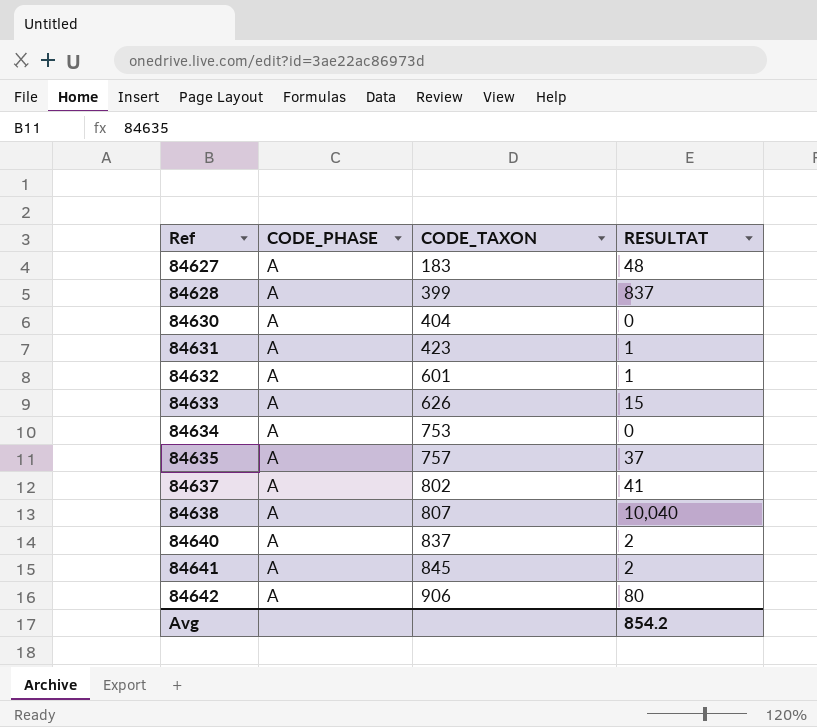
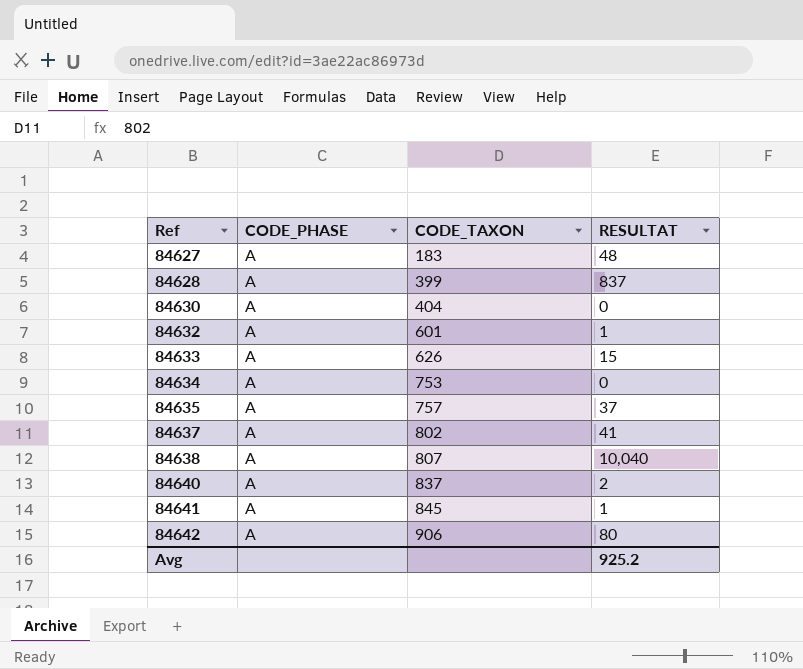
row 84631: A | 423 | 1 -> none
84641 | RESULTAT: 2 -> 1
Avg | RESULTAT: 854.2 -> 925.2

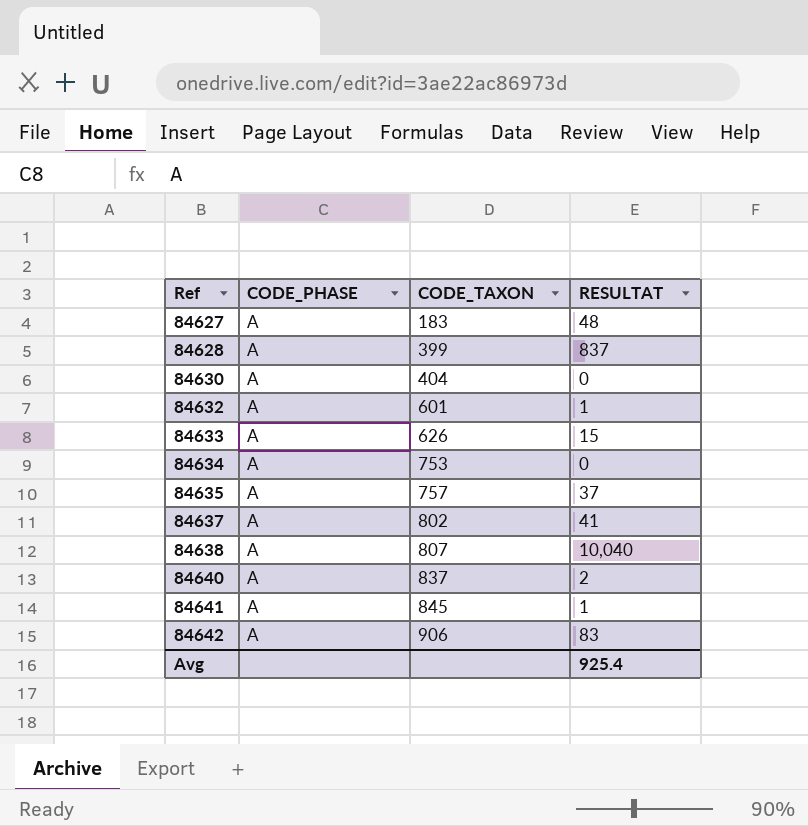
84642 | RESULTAT: 80 -> 83
Avg | RESULTAT: 925.2 -> 925.4

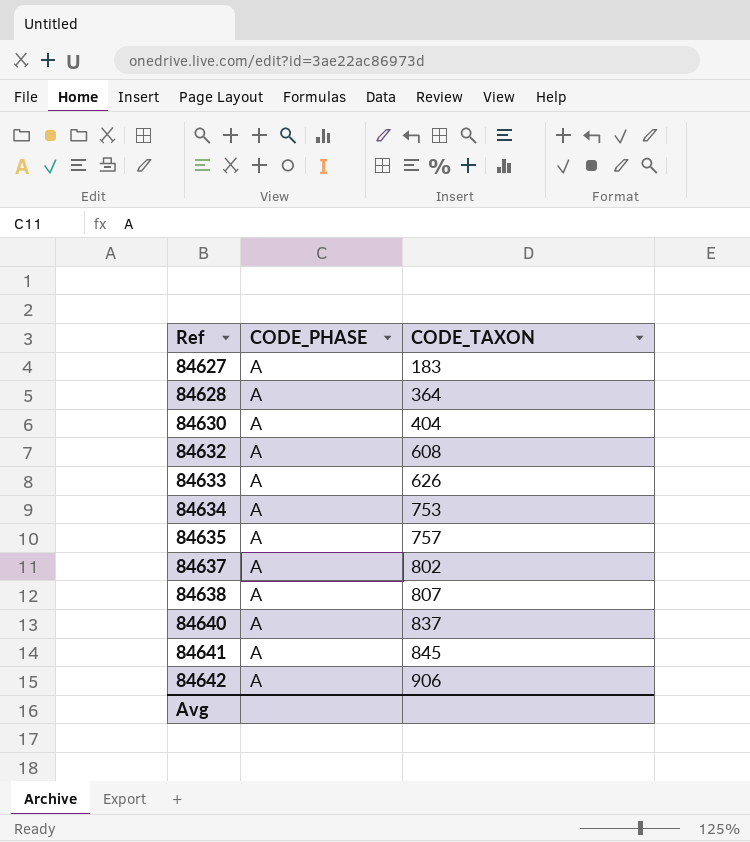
column RESULTAT | position: 4 -> none
84628 | CODE_TAXON: 399 -> 364
84632 | CODE_TAXON: 601 -> 608

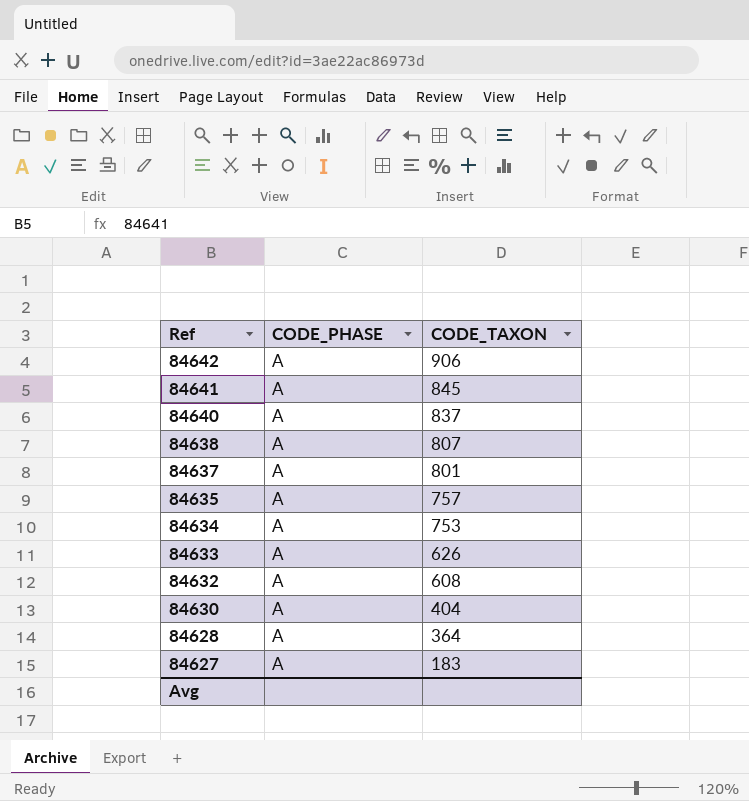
row order: Ref ascending -> Ref descending
84637 | CODE_TAXON: 802 -> 801

